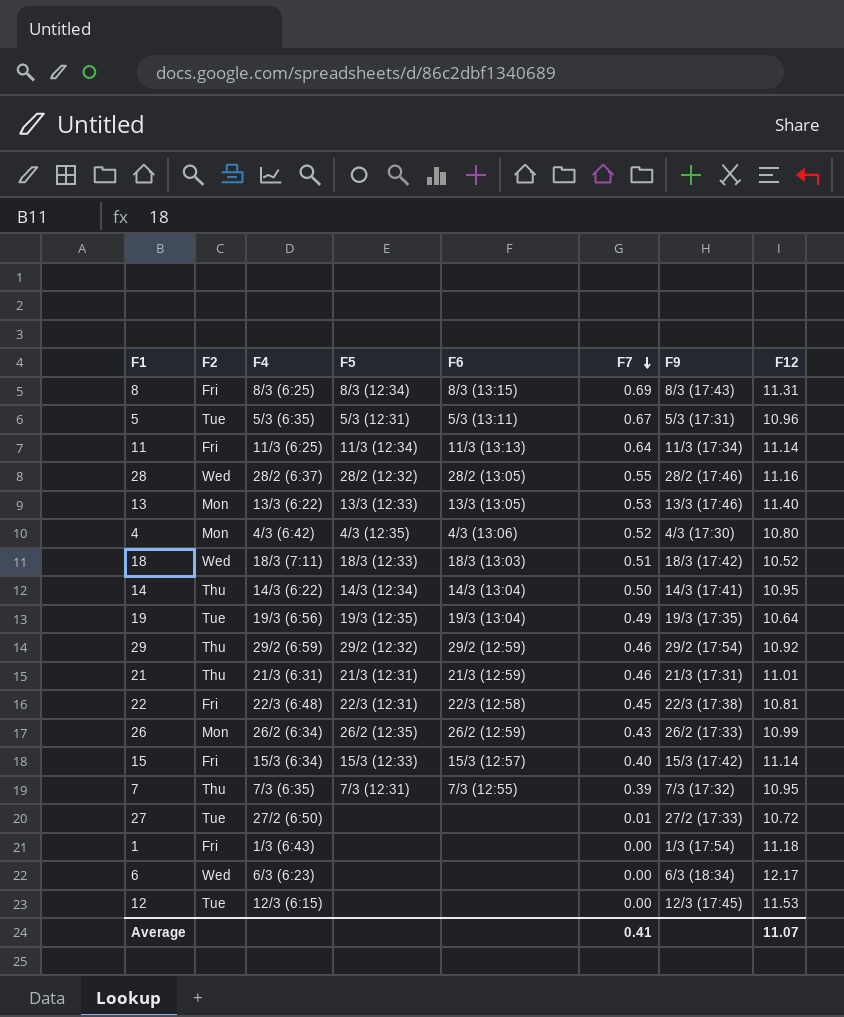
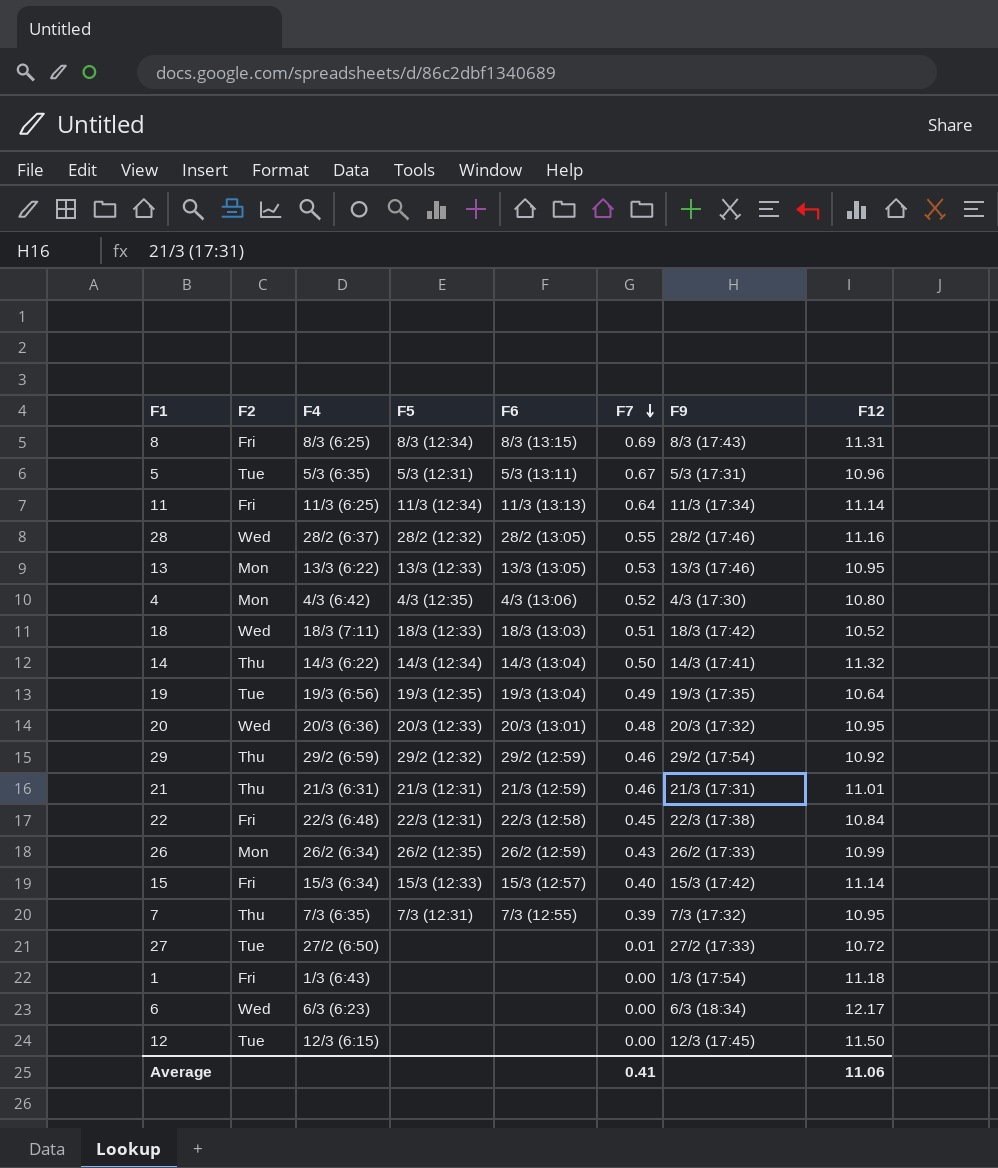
13 | F12: 11.40 -> 10.95
14 | F12: 10.95 -> 11.32
row 20: none -> Wed | 20/3 (6:36) | 20/3 (12:33) | 20/3 (13:01) | 0.48 | 20/3 (17:32) | 10.95
22 | F12: 10.81 -> 10.84
12 | F12: 11.53 -> 11.50
Average | F12: 11.07 -> 11.06

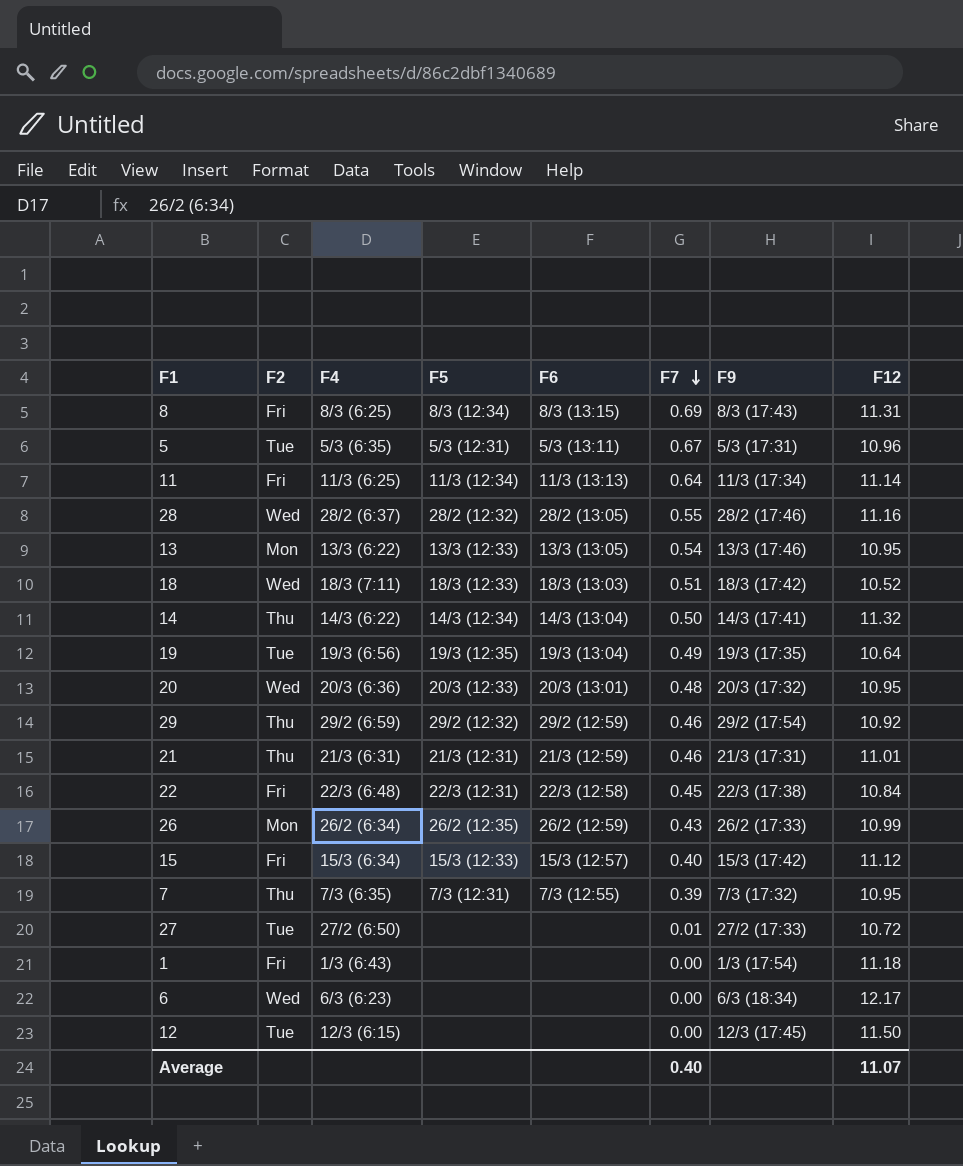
row 4: Mon | 4/3 (6:42) | 4/3 (12:35) | 4/3 (13:06) | 0.52 | 4/3 (17:30) | 10.80 -> none
13 | F7: 0.53 -> 0.54
15 | F12: 11.14 -> 11.12
Average | F7: 0.41 -> 0.40
Average | F12: 11.06 -> 11.07

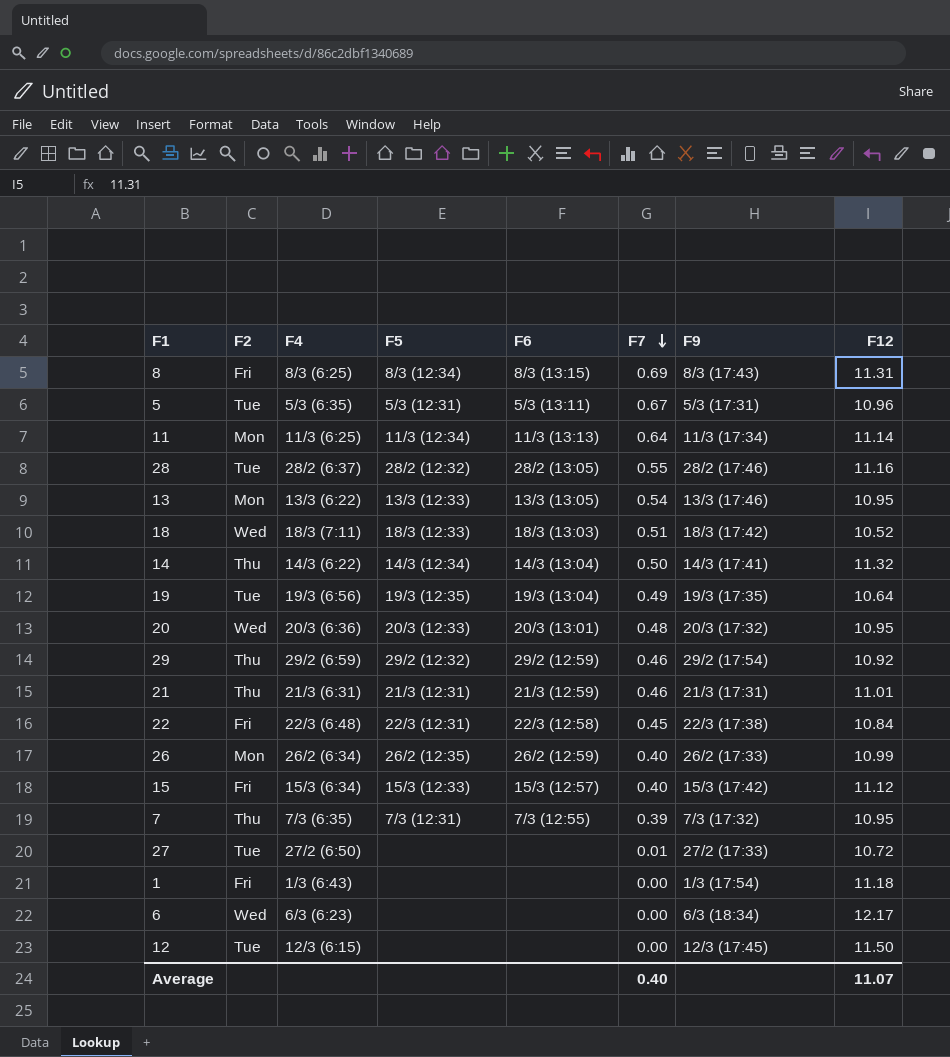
11 | F2: Fri -> Mon
28 | F2: Wed -> Tue
26 | F7: 0.43 -> 0.40

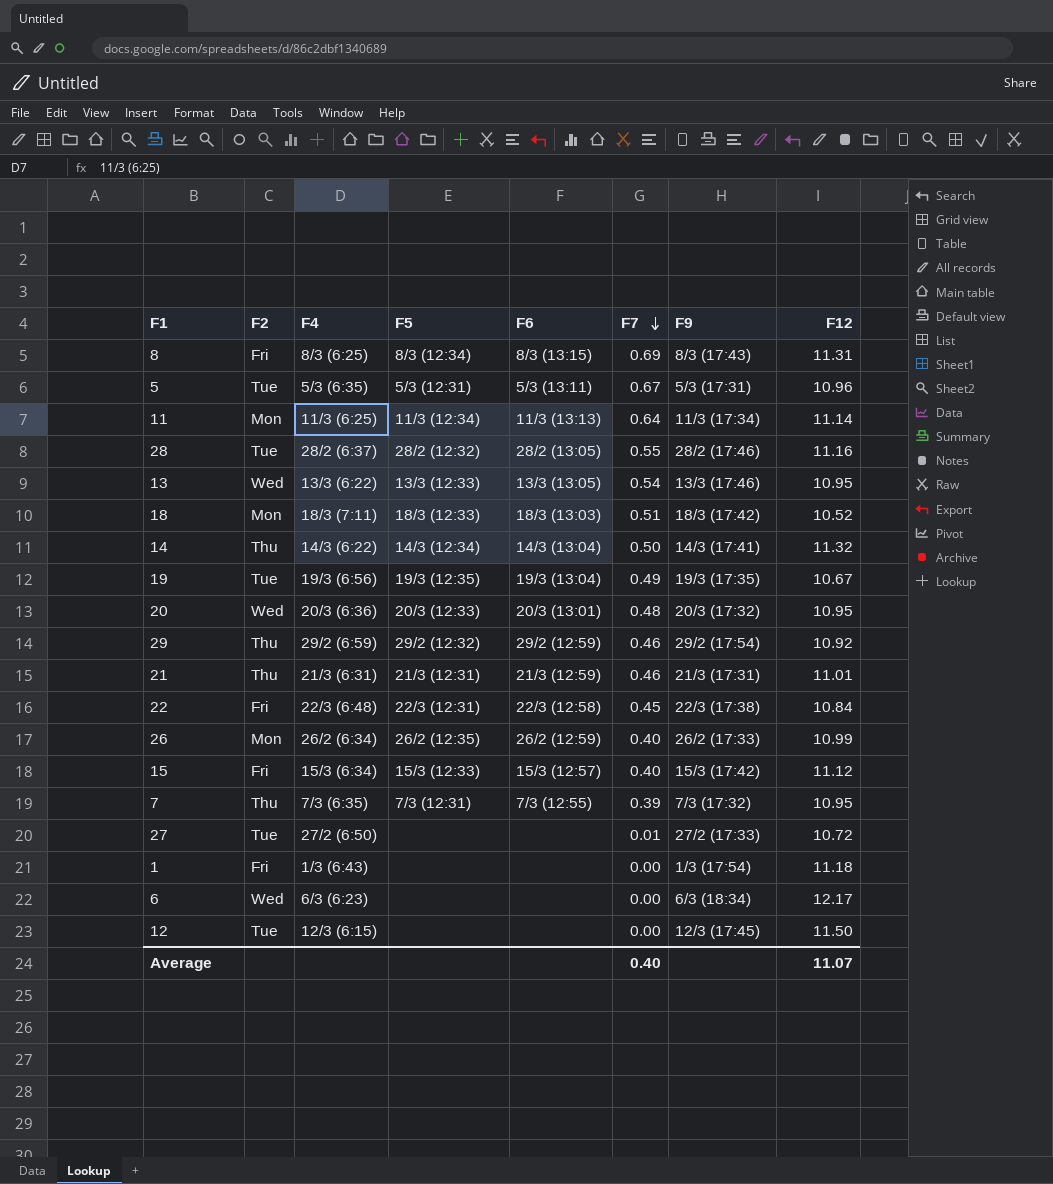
13 | F2: Mon -> Wed
18 | F2: Wed -> Mon
19 | F12: 10.64 -> 10.67

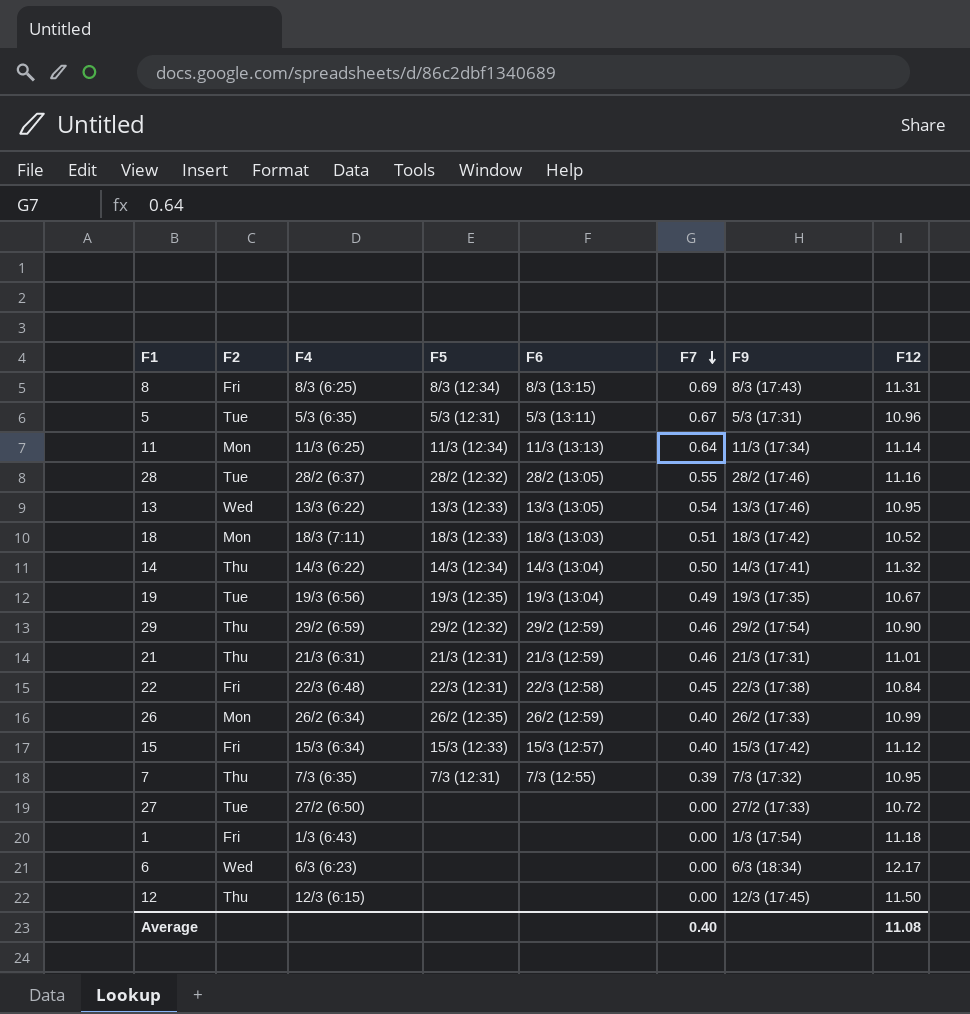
row 20: Wed | 20/3 (6:36) | 20/3 (12:33) | 20/3 (13:01) | 0.48 | 20/3 (17:32) | 10.95 -> none
29 | F12: 10.92 -> 10.90
27 | F7: 0.01 -> 0.00
12 | F2: Tue -> Thu
Average | F12: 11.07 -> 11.08

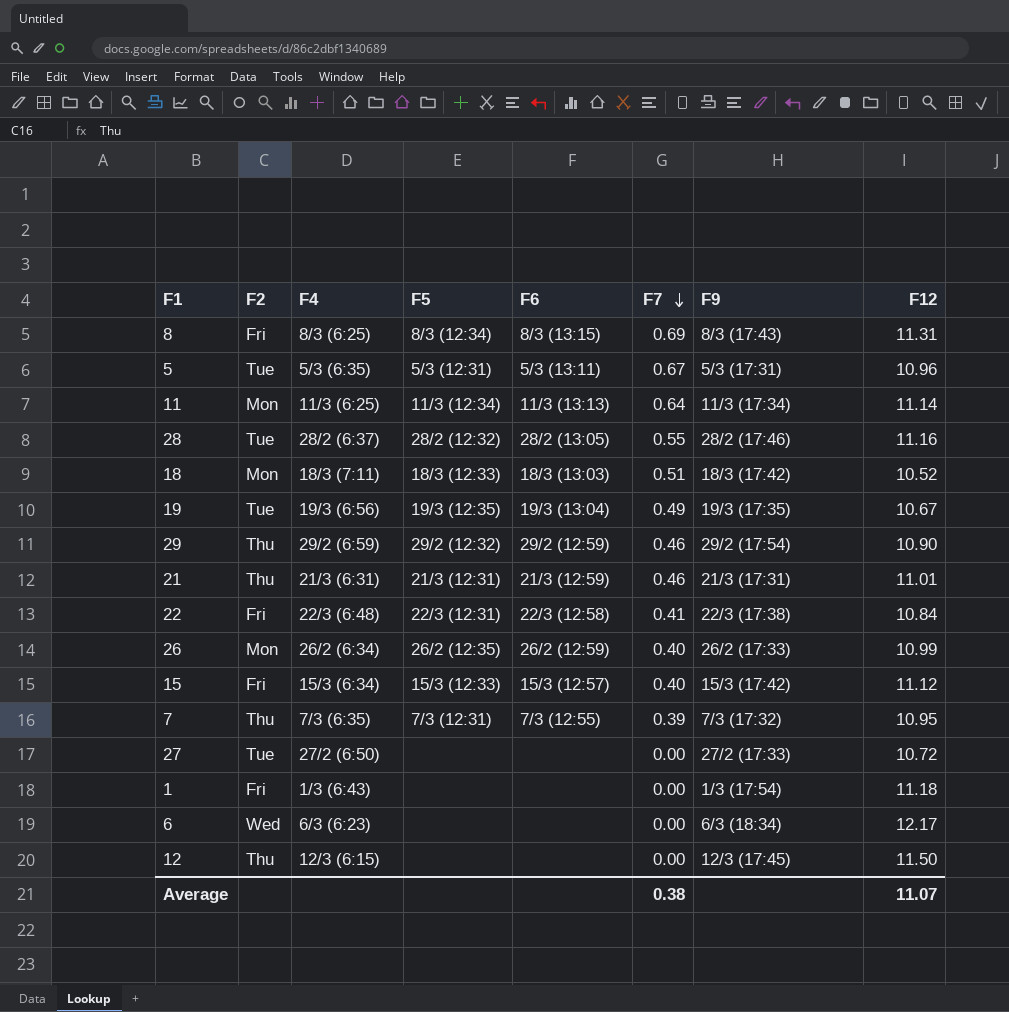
row 13: Wed | 13/3 (6:22) | 13/3 (12:33) | 13/3 (13:05) | 0.54 | 13/3 (17:46) | 10.95 -> none
row 14: Thu | 14/3 (6:22) | 14/3 (12:34) | 14/3 (13:04) | 0.50 | 14/3 (17:41) | 11.32 -> none
22 | F7: 0.45 -> 0.41
Average | F7: 0.40 -> 0.38
Average | F12: 11.08 -> 11.07

